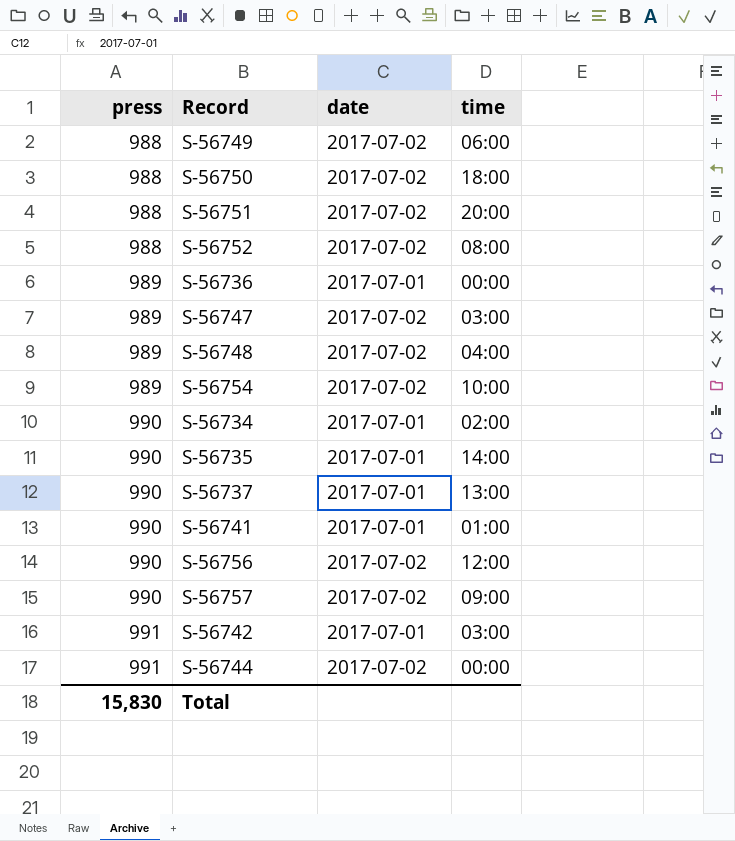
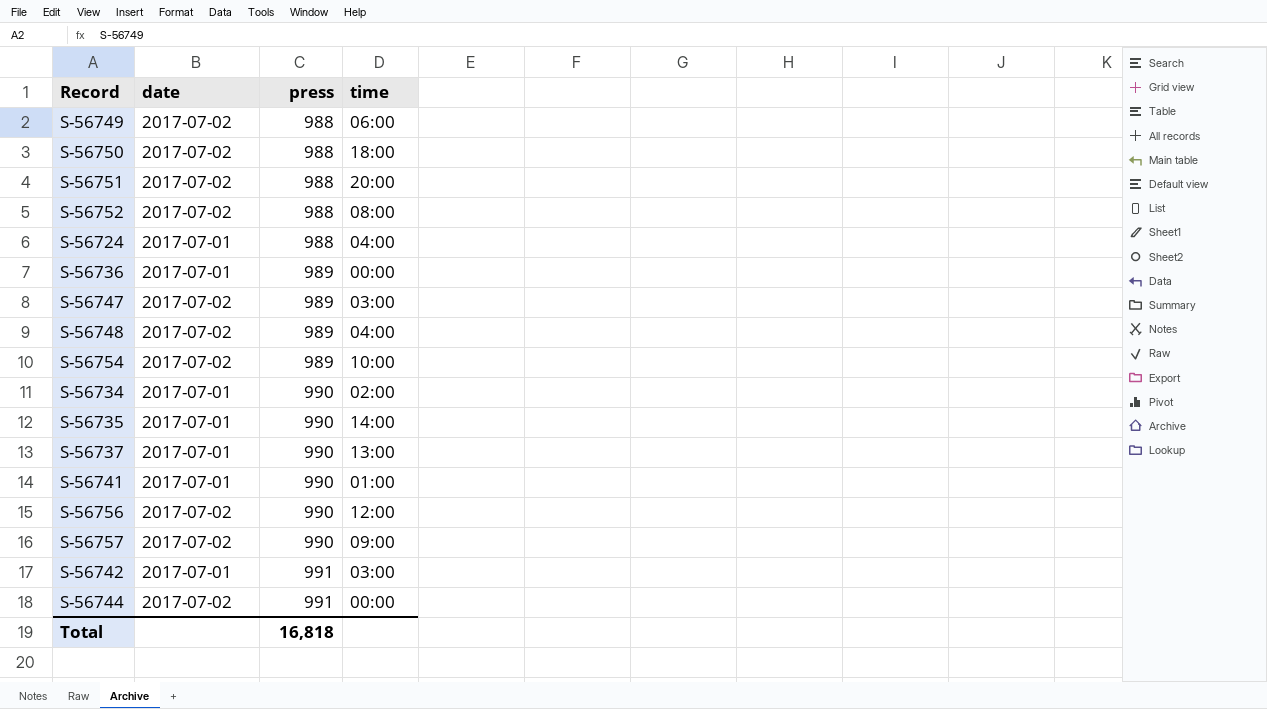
column press | position: 1 -> 3
row S-56724: none -> 2017-07-01 | 988 | 04:00
Total | press: 15,830 -> 16,818

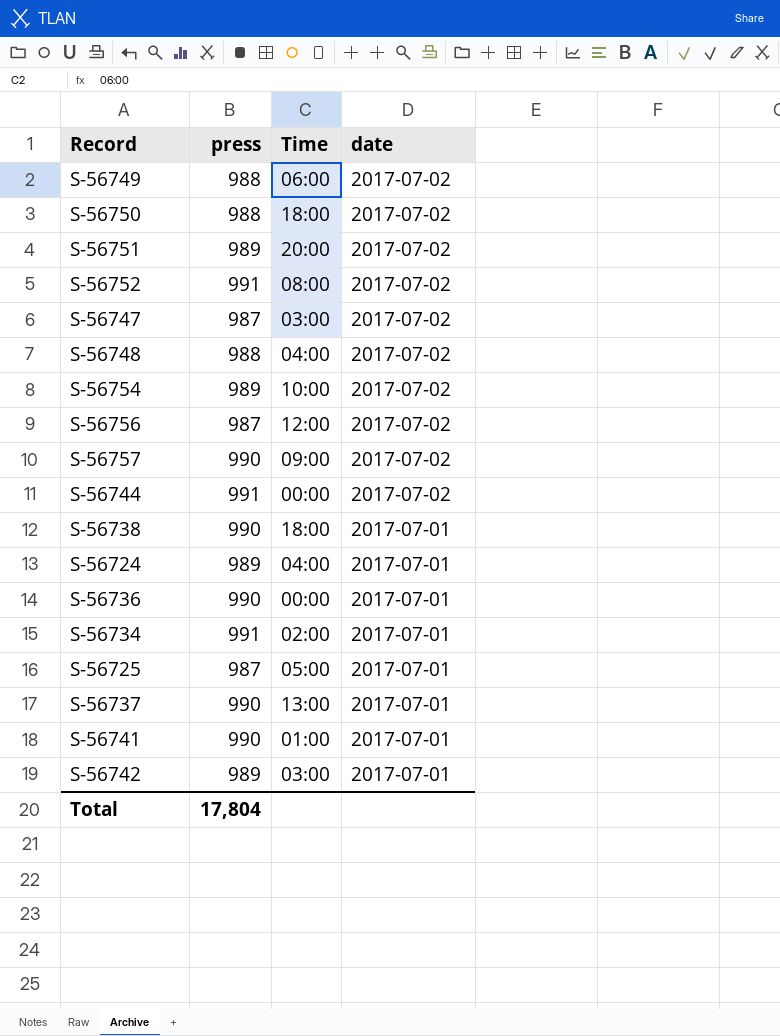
row order: press ascending -> date descending
column name: time -> Time
column date | position: 2 -> 4
row S-56735: 2017-07-01 | 990 | 14:00 -> none
S-56751 | press: 988 -> 989
S-56752 | press: 988 -> 991
S-56747 | press: 989 -> 987
S-56748 | press: 989 -> 988
S-56756 | press: 990 -> 987
row S-56738: none -> 990 | 18:00 | 2017-07-01
S-56724 | press: 988 -> 989
S-56736 | press: 989 -> 990
S-56734 | press: 990 -> 991
row S-56725: none -> 987 | 05:00 | 2017-07-01
S-56742 | press: 991 -> 989
Total | press: 16,818 -> 17,804

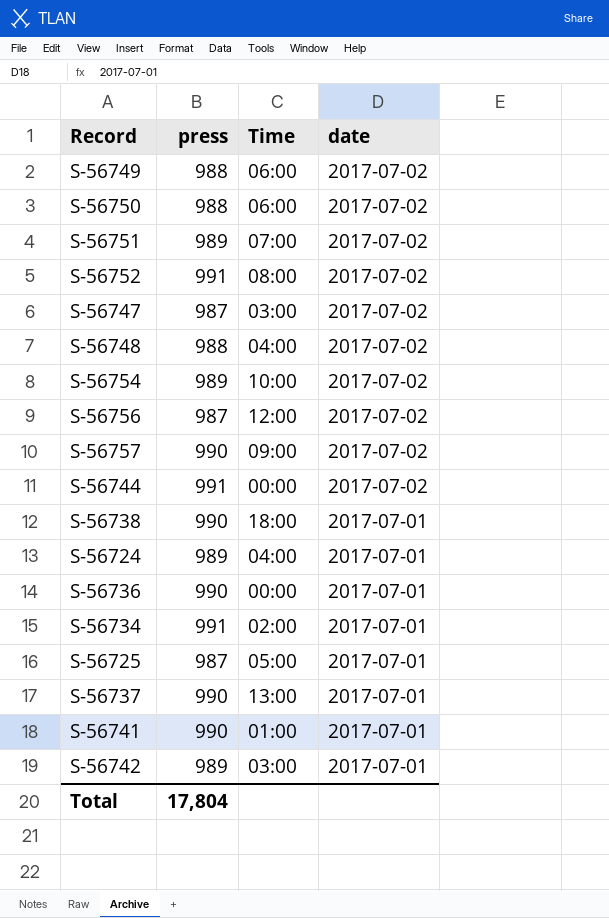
S-56750 | Time: 18:00 -> 06:00
S-56751 | Time: 20:00 -> 07:00

